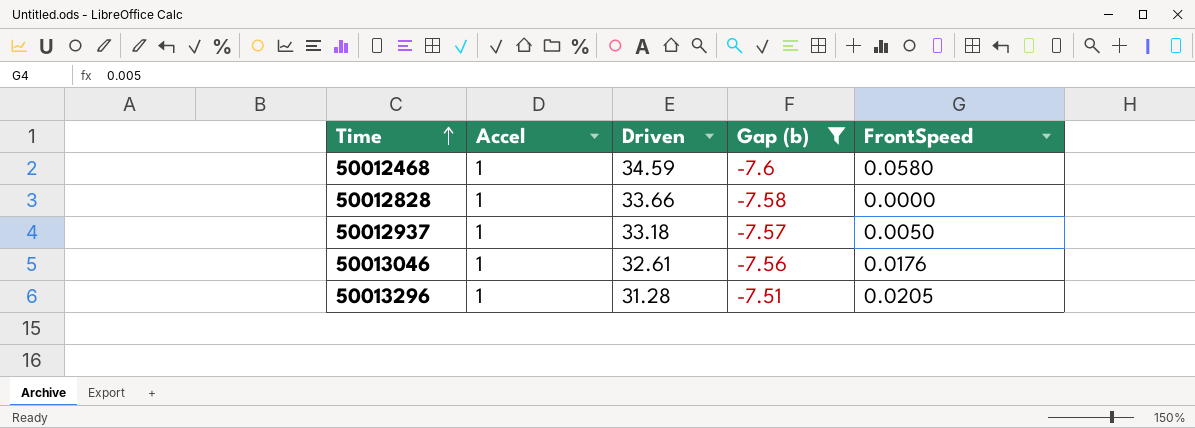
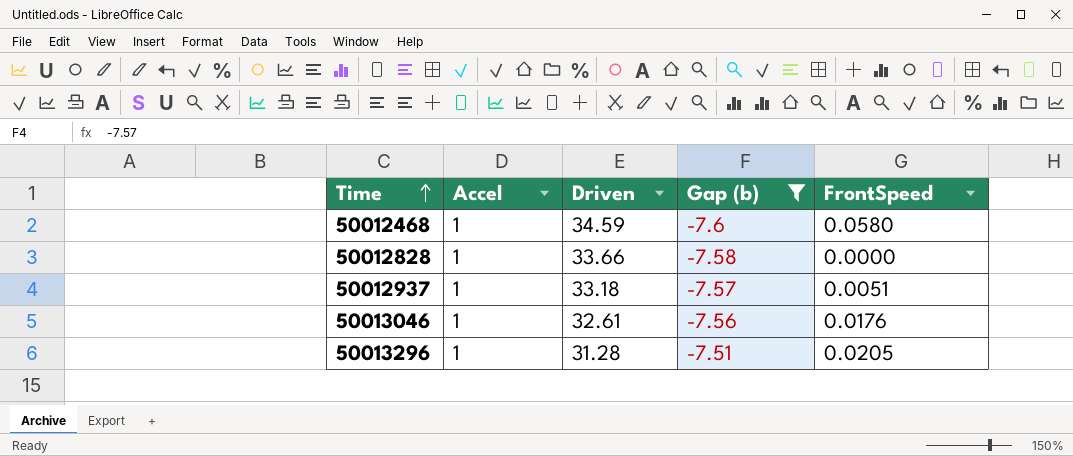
50012937 | FrontSpeed: 0.0050 -> 0.0051

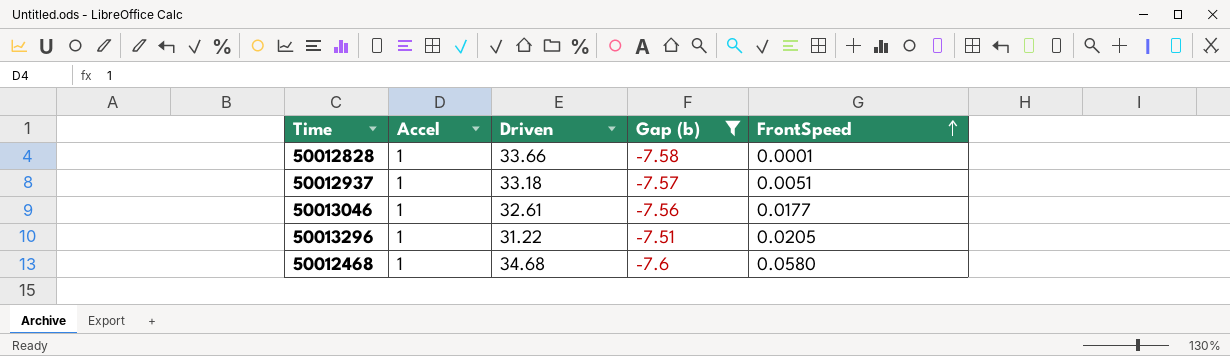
row order: Time ascending -> FrontSpeed ascending
50012828 | FrontSpeed: 0.0000 -> 0.0001
50013046 | FrontSpeed: 0.0176 -> 0.0177
50013296 | Driven: 31.28 -> 31.22
50012468 | Driven: 34.59 -> 34.68

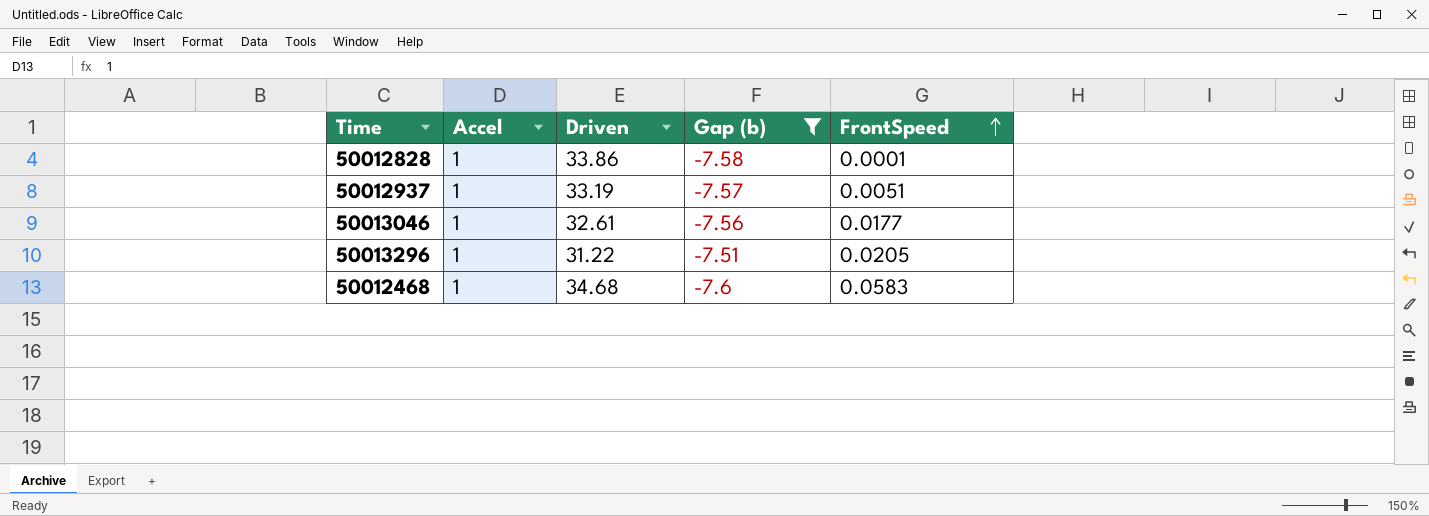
50012828 | Driven: 33.66 -> 33.86
50012937 | Driven: 33.18 -> 33.19
50012468 | FrontSpeed: 0.0580 -> 0.0583

